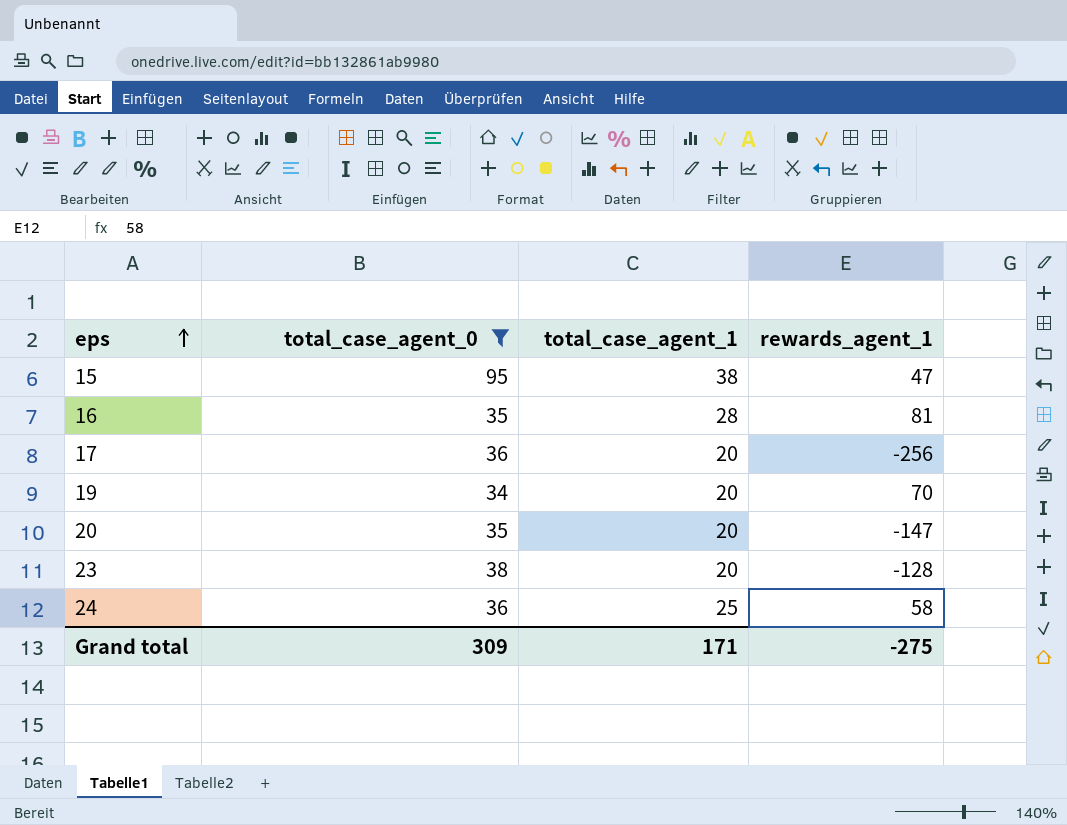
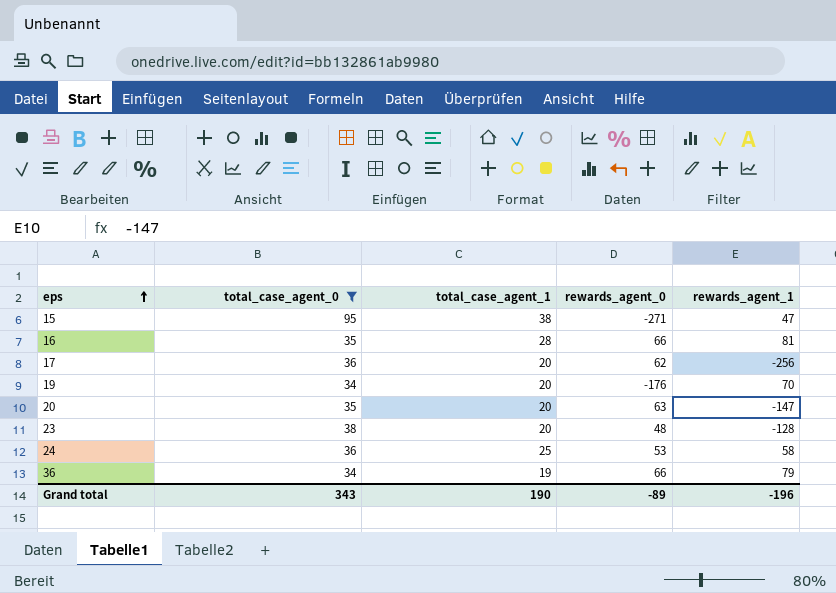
column rewards_agent_0 | position: none -> 4
row 36: none -> 34 | 19 | 66 | 79
Grand total | total_case_agent_0: 309 -> 343
Grand total | total_case_agent_1: 171 -> 190
Grand total | rewards_agent_1: -275 -> -196

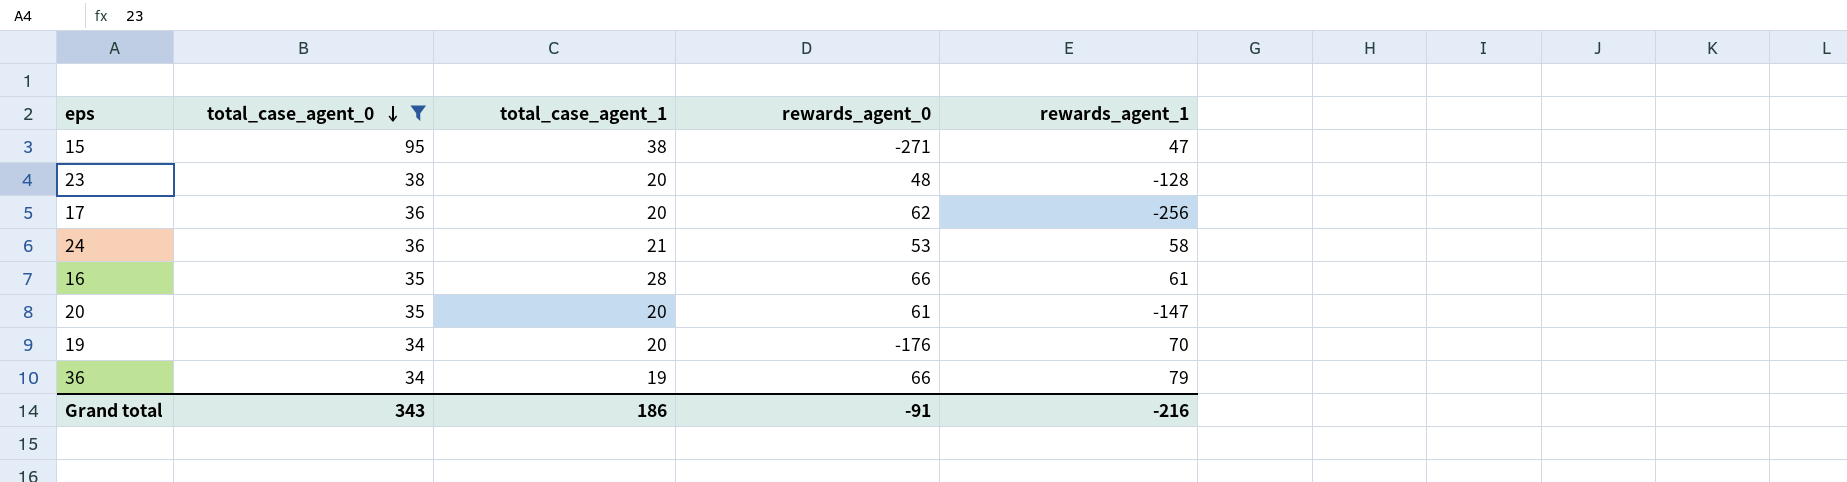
row order: eps ascending -> total_case_agent_0 descending
24 | total_case_agent_1: 25 -> 21
16 | rewards_agent_1: 81 -> 61
20 | rewards_agent_0: 63 -> 61
Grand total | total_case_agent_1: 190 -> 186
Grand total | rewards_agent_0: -89 -> -91
Grand total | rewards_agent_1: -196 -> -216

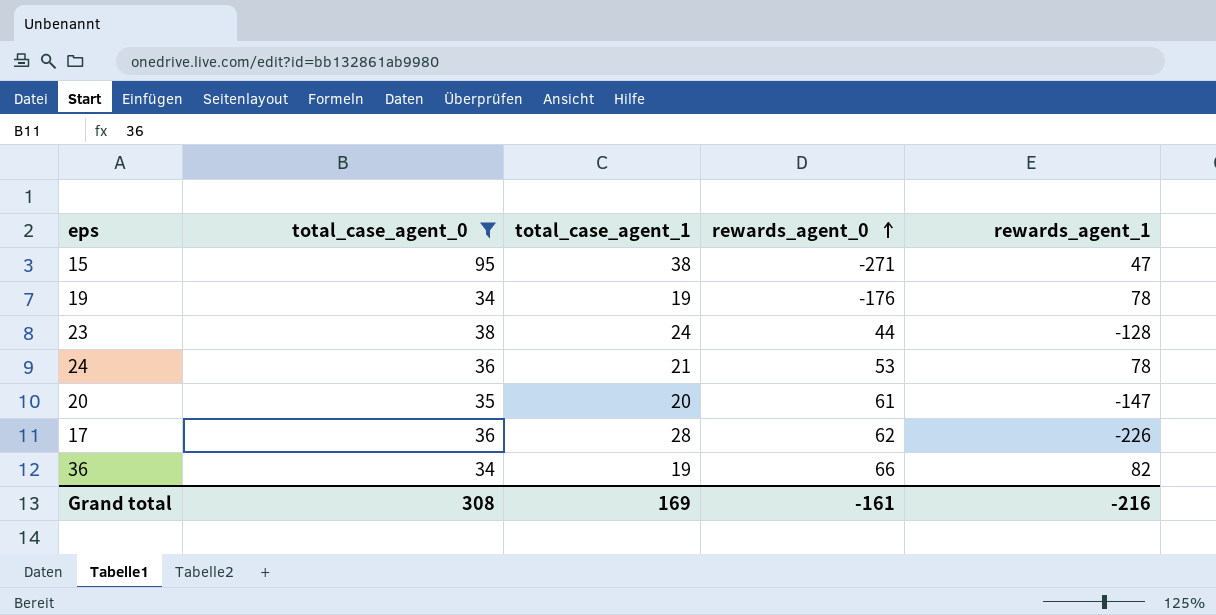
row order: total_case_agent_0 descending -> rewards_agent_0 ascending
row 16: 35 | 28 | 66 | 61 -> none
19 | total_case_agent_1: 20 -> 19
19 | rewards_agent_1: 70 -> 78
23 | total_case_agent_1: 20 -> 24
23 | rewards_agent_0: 48 -> 44
24 | rewards_agent_1: 58 -> 78
17 | total_case_agent_1: 20 -> 28
17 | rewards_agent_1: -256 -> -226
36 | rewards_agent_1: 79 -> 82
Grand total | total_case_agent_0: 343 -> 308
Grand total | total_case_agent_1: 186 -> 169
Grand total | rewards_agent_0: -91 -> -161

